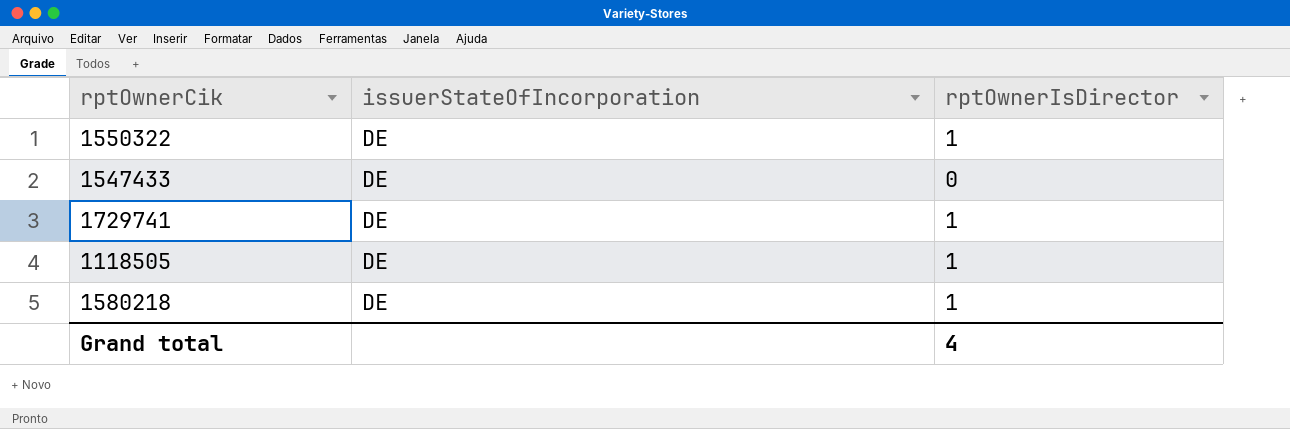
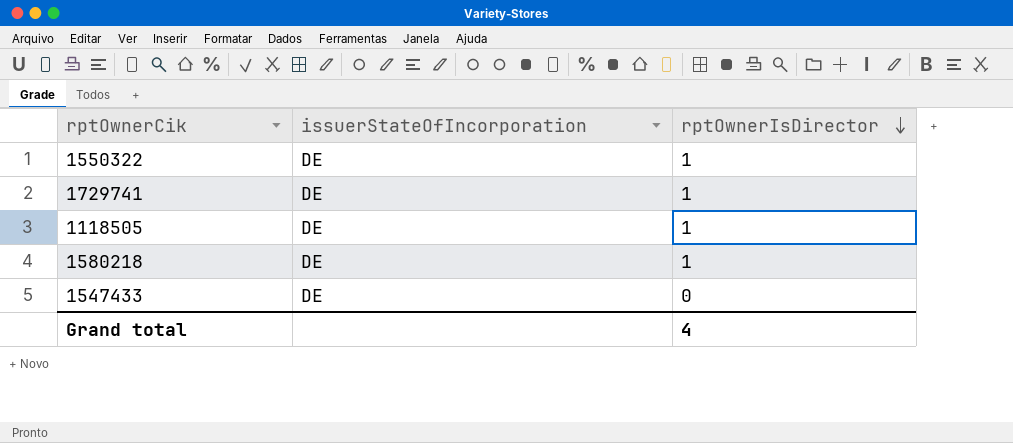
row order: none -> rptOwnerIsDirector descending

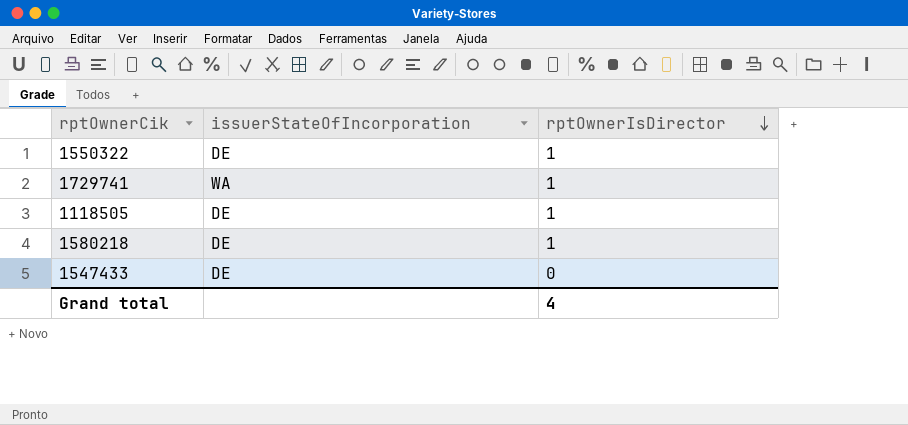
1729741 | issuerStateOfIncorporation: DE -> WA

